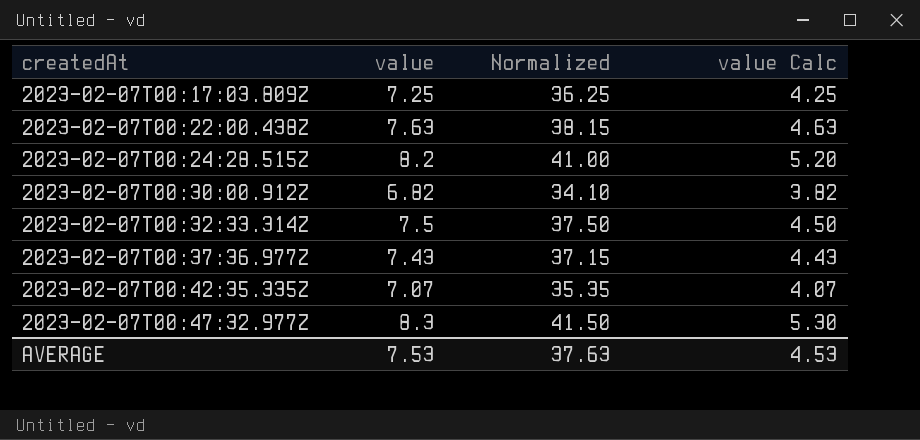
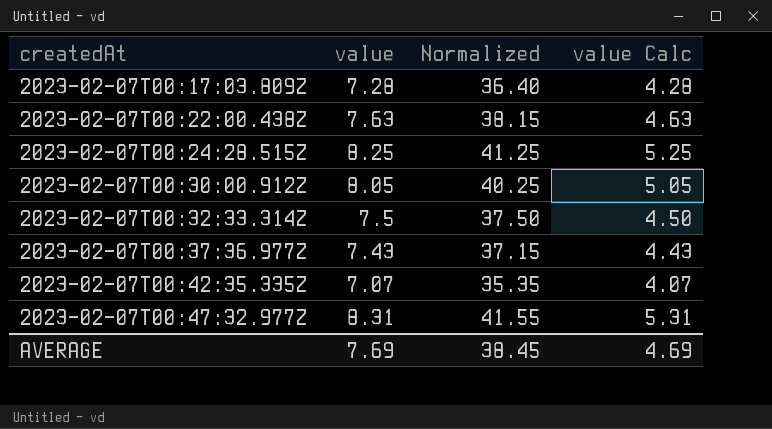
2023-02-07T00:17:03.809Z | value: 7.25 -> 7.28
2023-02-07T00:17:03.809Z | Normalized: 36.25 -> 36.40
2023-02-07T00:17:03.809Z | value Calc: 4.25 -> 4.28
2023-02-07T00:24:28.515Z | value: 8.2 -> 8.25
2023-02-07T00:24:28.515Z | Normalized: 41.00 -> 41.25
2023-02-07T00:24:28.515Z | value Calc: 5.20 -> 5.25
2023-02-07T00:30:00.912Z | value: 6.82 -> 8.05
2023-02-07T00:30:00.912Z | Normalized: 34.10 -> 40.25
2023-02-07T00:30:00.912Z | value Calc: 3.82 -> 5.05
2023-02-07T00:47:32.977Z | value: 8.3 -> 8.31
2023-02-07T00:47:32.977Z | Normalized: 41.50 -> 41.55
2023-02-07T00:47:32.977Z | value Calc: 5.30 -> 5.31
AVERAGE | value: 7.53 -> 7.69
AVERAGE | Normalized: 37.63 -> 38.45
AVERAGE | value Calc: 4.53 -> 4.69

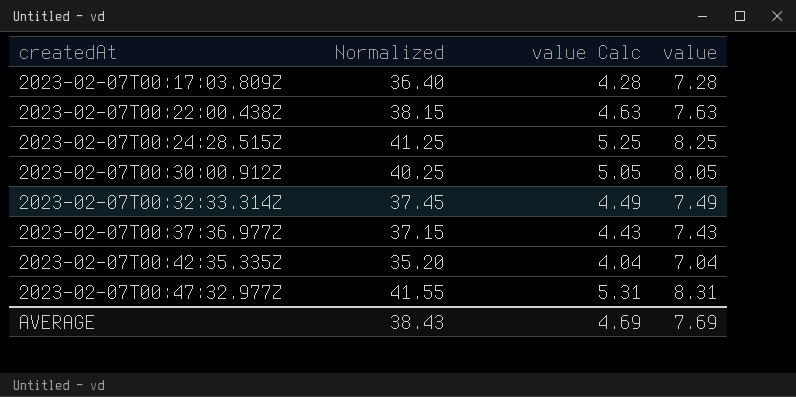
column value | position: 2 -> 4
2023-02-07T00:32:33.314Z | Normalized: 37.50 -> 37.45
2023-02-07T00:32:33.314Z | value Calc: 4.50 -> 4.49
2023-02-07T00:32:33.314Z | value: 7.5 -> 7.49
2023-02-07T00:42:35.335Z | Normalized: 35.35 -> 35.20
2023-02-07T00:42:35.335Z | value Calc: 4.07 -> 4.04
2023-02-07T00:42:35.335Z | value: 7.07 -> 7.04
AVERAGE | Normalized: 38.45 -> 38.43

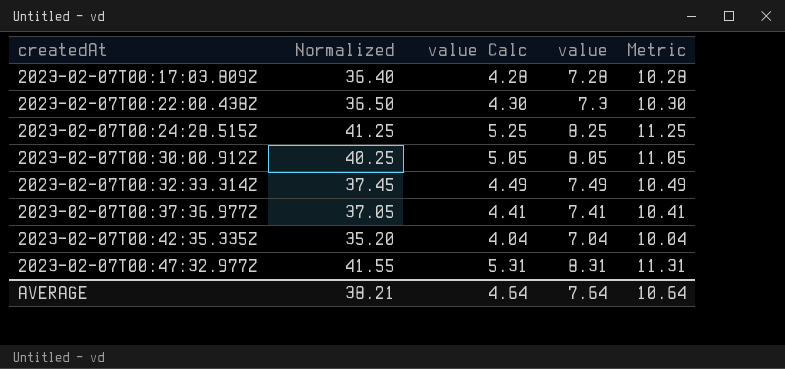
column Metric | formula: none -> [value] + 3
2023-02-07T00:22:00.438Z | Normalized: 38.15 -> 36.50
2023-02-07T00:22:00.438Z | value Calc: 4.63 -> 4.30
2023-02-07T00:22:00.438Z | value: 7.63 -> 7.3
2023-02-07T00:37:36.977Z | Normalized: 37.15 -> 37.05
2023-02-07T00:37:36.977Z | value Calc: 4.43 -> 4.41
2023-02-07T00:37:36.977Z | value: 7.43 -> 7.41
AVERAGE | Normalized: 38.43 -> 38.21
AVERAGE | value Calc: 4.69 -> 4.64
AVERAGE | value: 7.69 -> 7.64

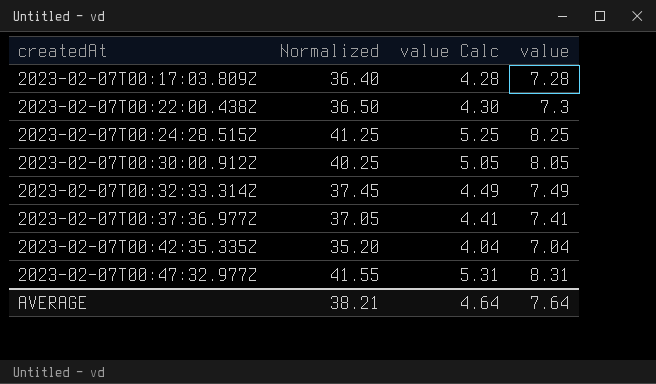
column Metric | formula: [value] + 3 -> none

